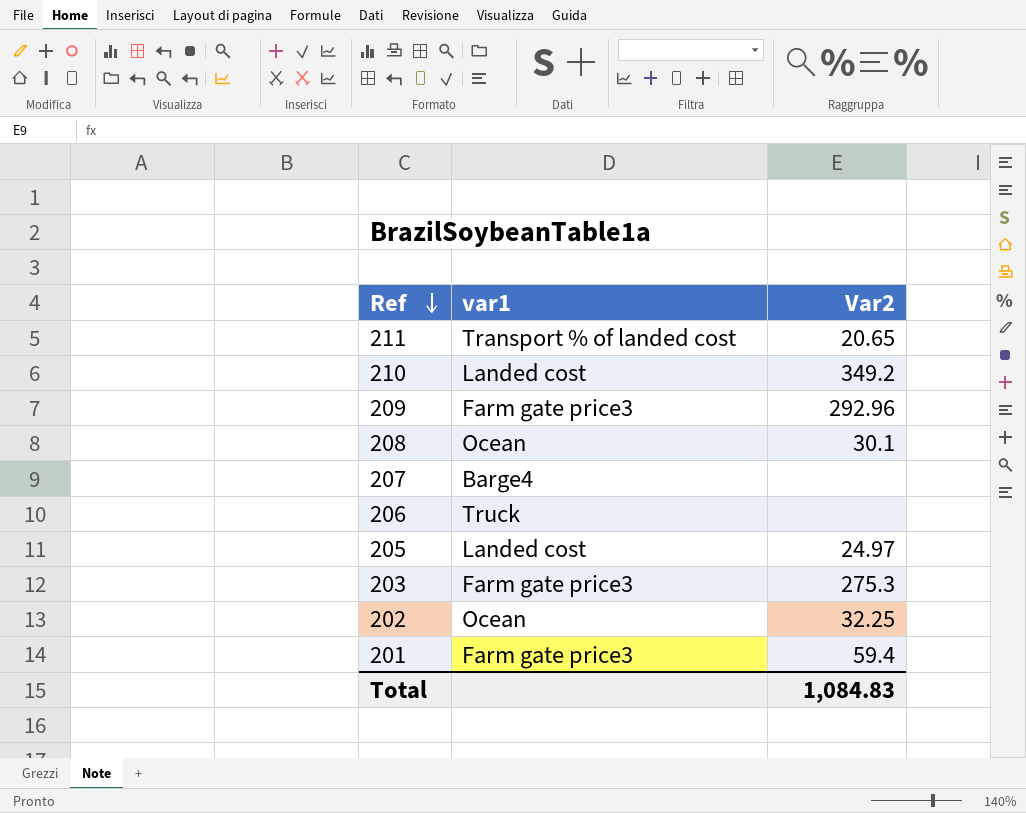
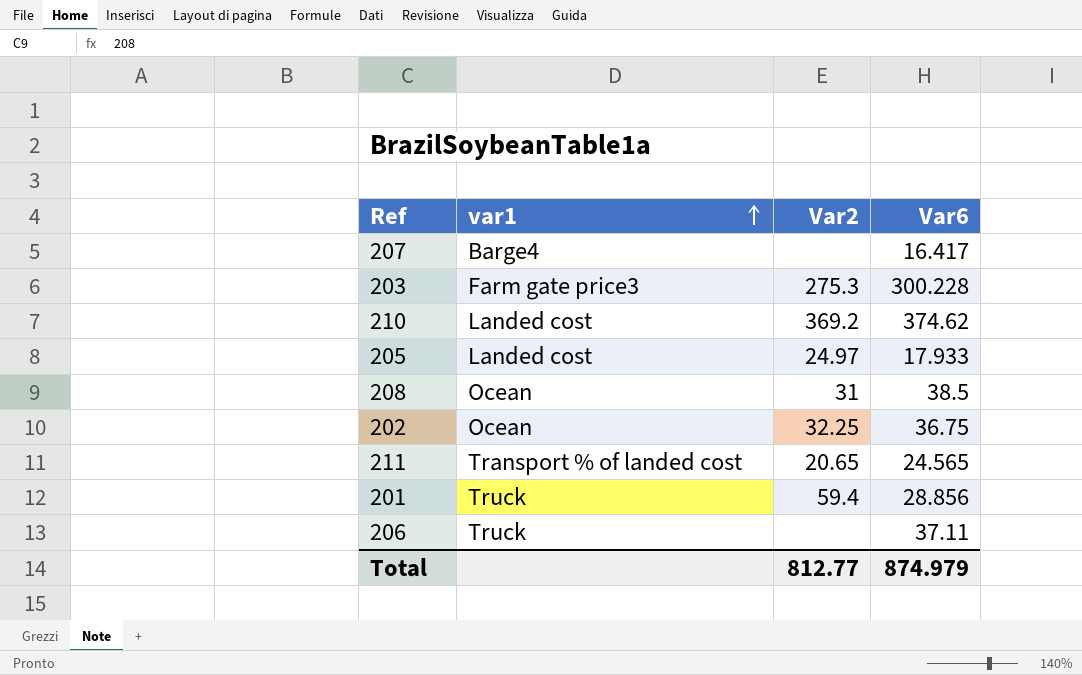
row order: Ref descending -> var1 ascending
column Var6 | position: none -> 4
row 209: Farm gate price3 | 292.96 -> none
210 | Var2: 349.2 -> 369.2
208 | Var2: 30.1 -> 31
201 | var1: Farm gate price3 -> Truck
Total | Var2: 1,084.83 -> 812.77

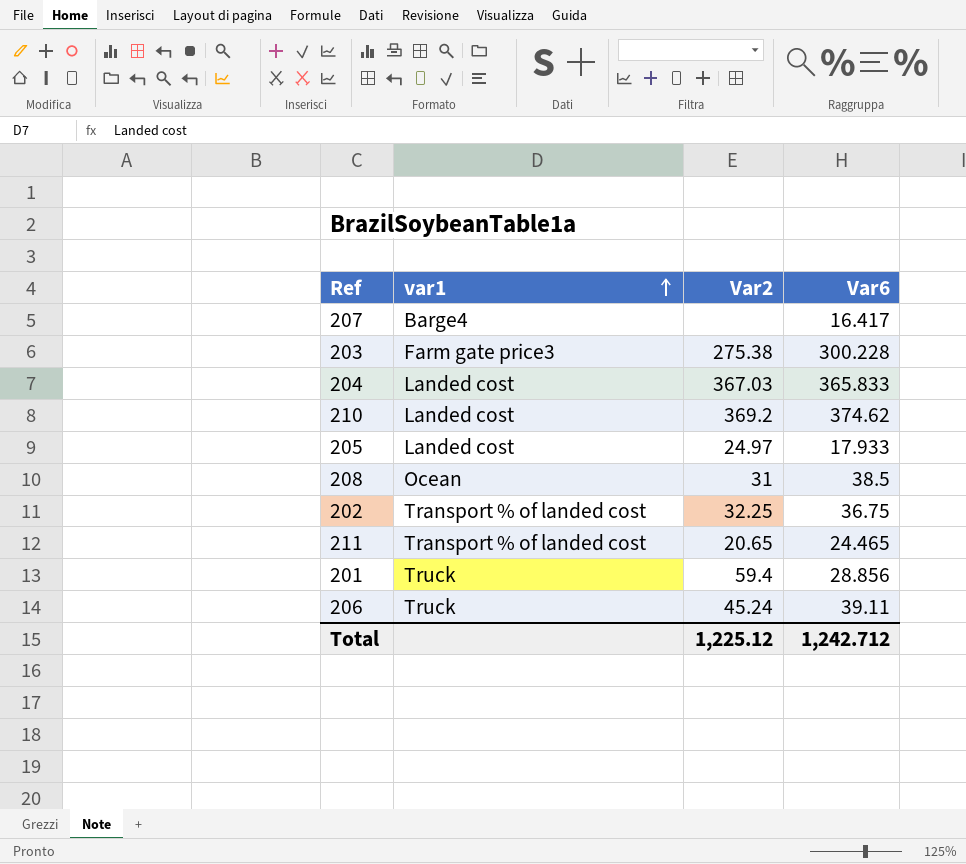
203 | Var2: 275.3 -> 275.38
row 204: none -> Landed cost | 367.03 | 365.833
202 | var1: Ocean -> Transport % of landed cost
211 | Var6: 24.565 -> 24.465
206 | Var2: none -> 45.24
206 | Var6: 37.11 -> 39.11
Total | Var2: 812.77 -> 1,225.12
Total | Var6: 874.979 -> 1,242.712

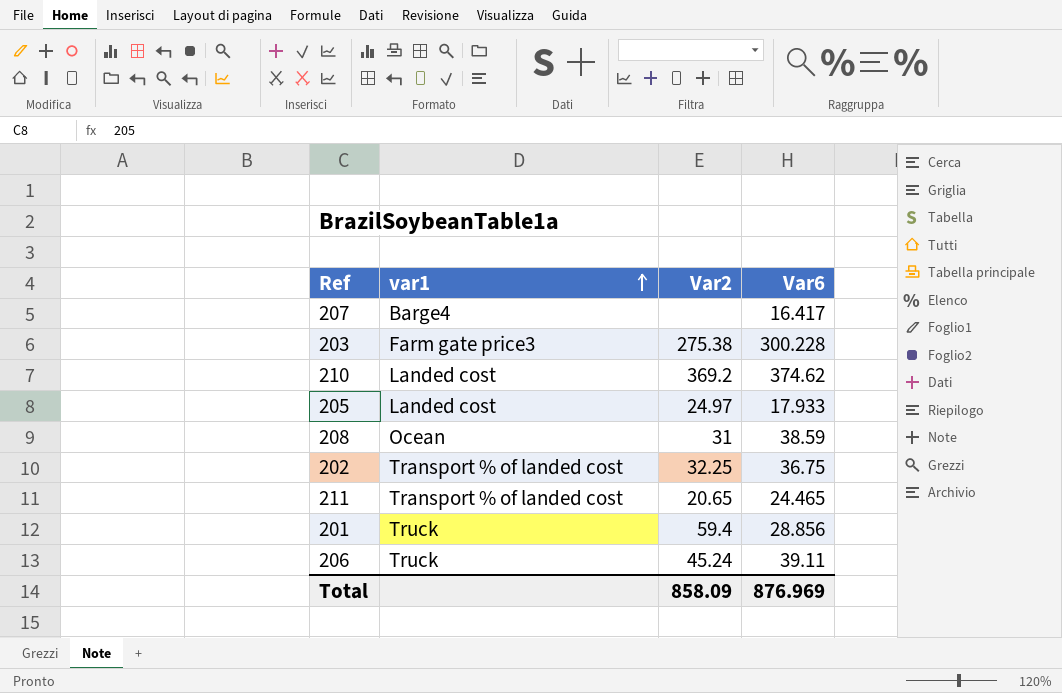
row 204: Landed cost | 367.03 | 365.833 -> none
208 | Var6: 38.5 -> 38.59
Total | Var2: 1,225.12 -> 858.09
Total | Var6: 1,242.712 -> 876.969

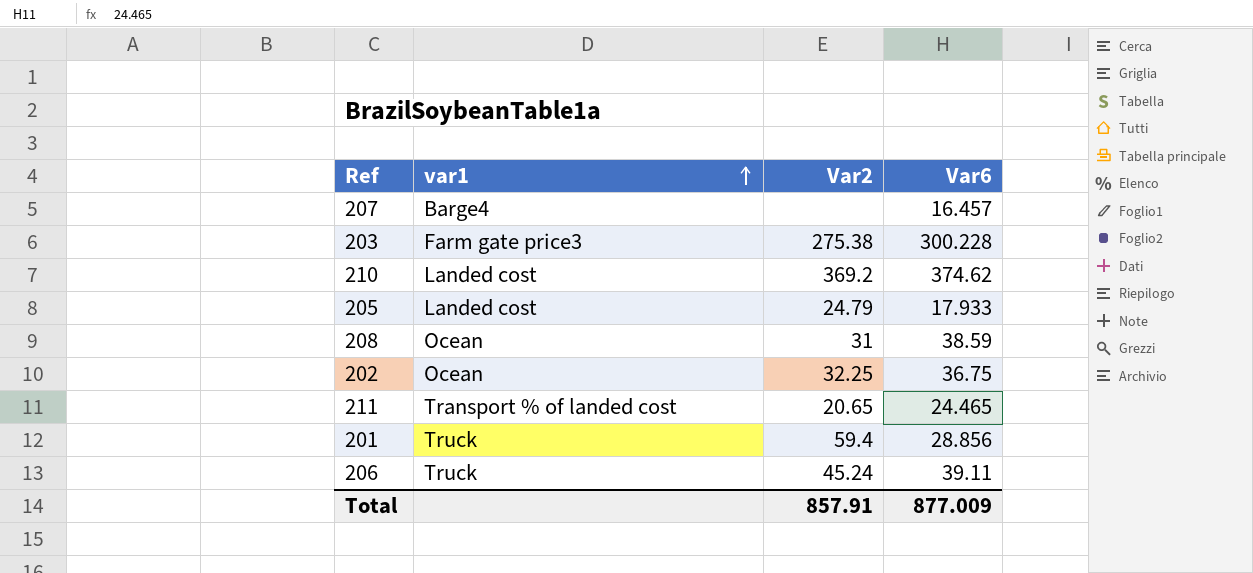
207 | Var6: 16.417 -> 16.457
205 | Var2: 24.97 -> 24.79
202 | var1: Transport % of landed cost -> Ocean
Total | Var2: 858.09 -> 857.91
Total | Var6: 876.969 -> 877.009

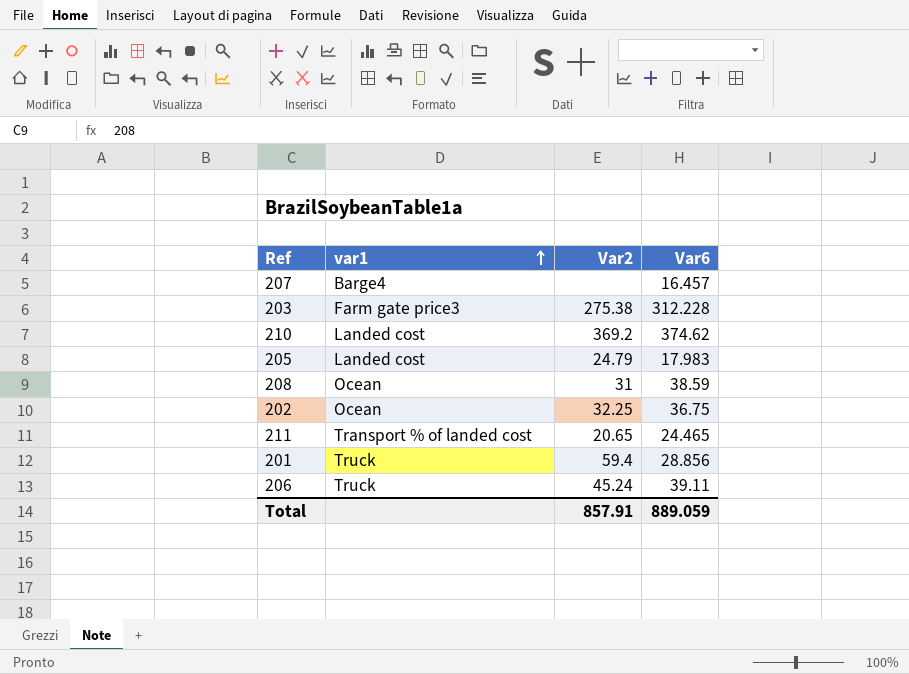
203 | Var6: 300.228 -> 312.228
205 | Var6: 17.933 -> 17.983
Total | Var6: 877.009 -> 889.059

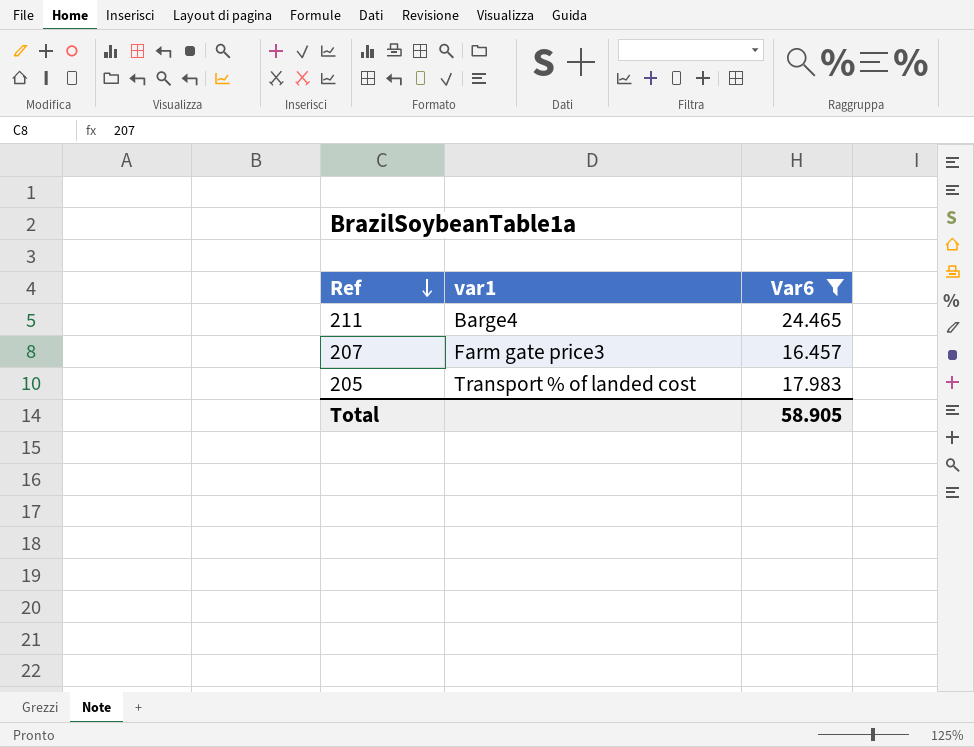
filter: none -> Var6 <= 24.465
row order: var1 ascending -> Ref descending
column Var2 | position: 3 -> none
211 | var1: Transport % of landed cost -> Barge4
207 | var1: Barge4 -> Farm gate price3
205 | var1: Landed cost -> Transport % of landed cost
Total | Var6: 889.059 -> 58.905

